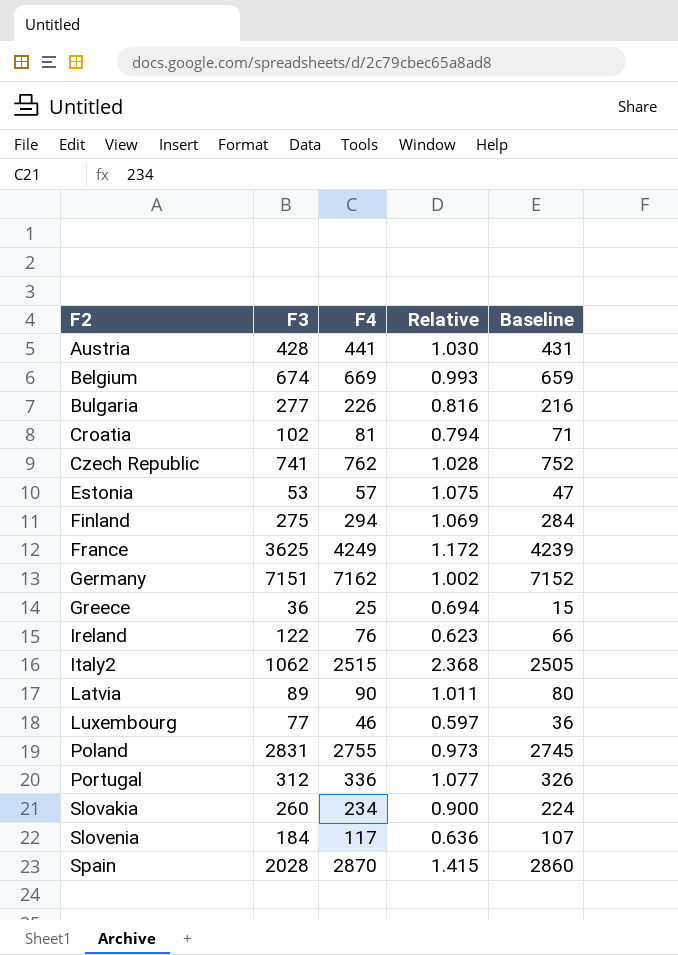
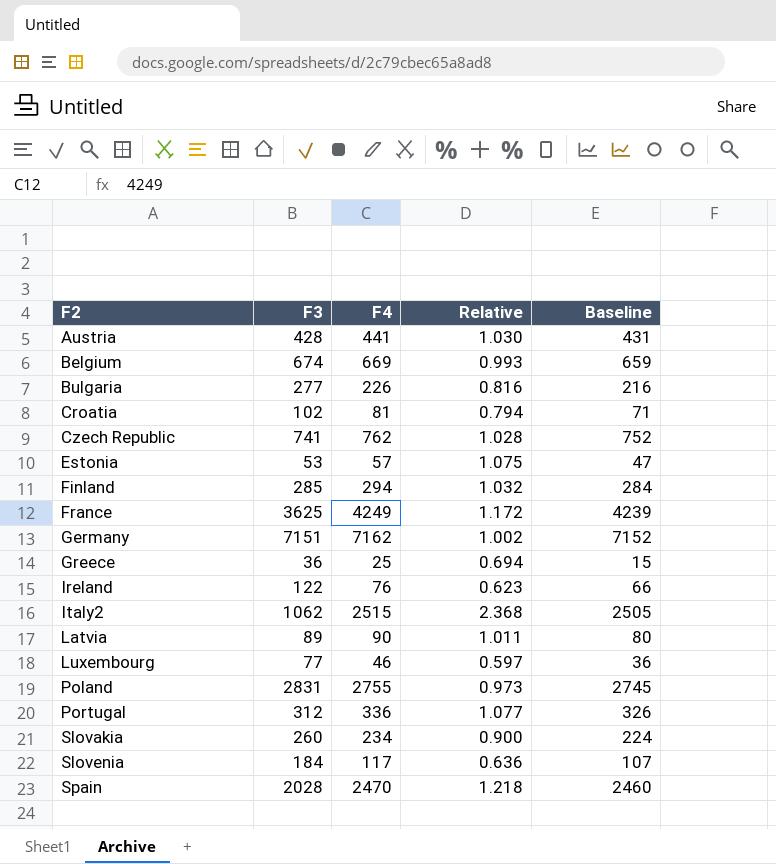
Finland | F3: 275 -> 285
Finland | Relative: 1.069 -> 1.032
Spain | F4: 2870 -> 2470
Spain | Relative: 1.415 -> 1.218
Spain | Baseline: 2860 -> 2460

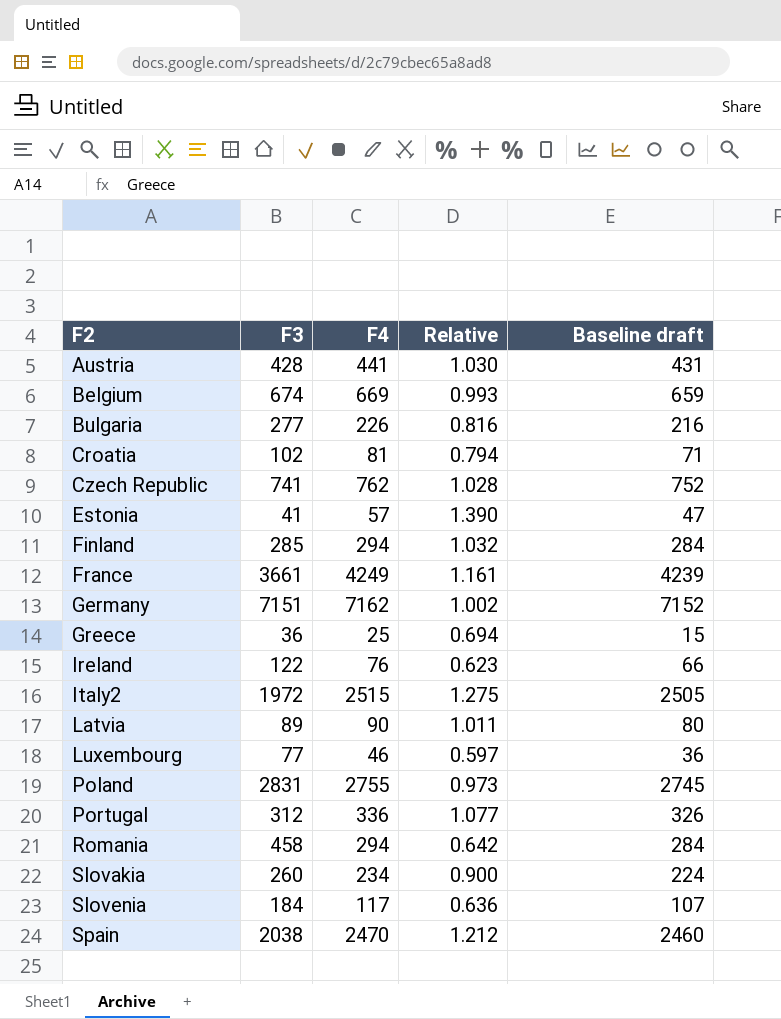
column name: Baseline -> Baseline draft
Estonia | F3: 53 -> 41
Estonia | Relative: 1.075 -> 1.390
France | F3: 3625 -> 3661
France | Relative: 1.172 -> 1.161
Italy2 | F3: 1062 -> 1972
Italy2 | Relative: 2.368 -> 1.275
row Romania: none -> 458 | 294 | 0.642 | 284
Spain | F3: 2028 -> 2038
Spain | Relative: 1.218 -> 1.212

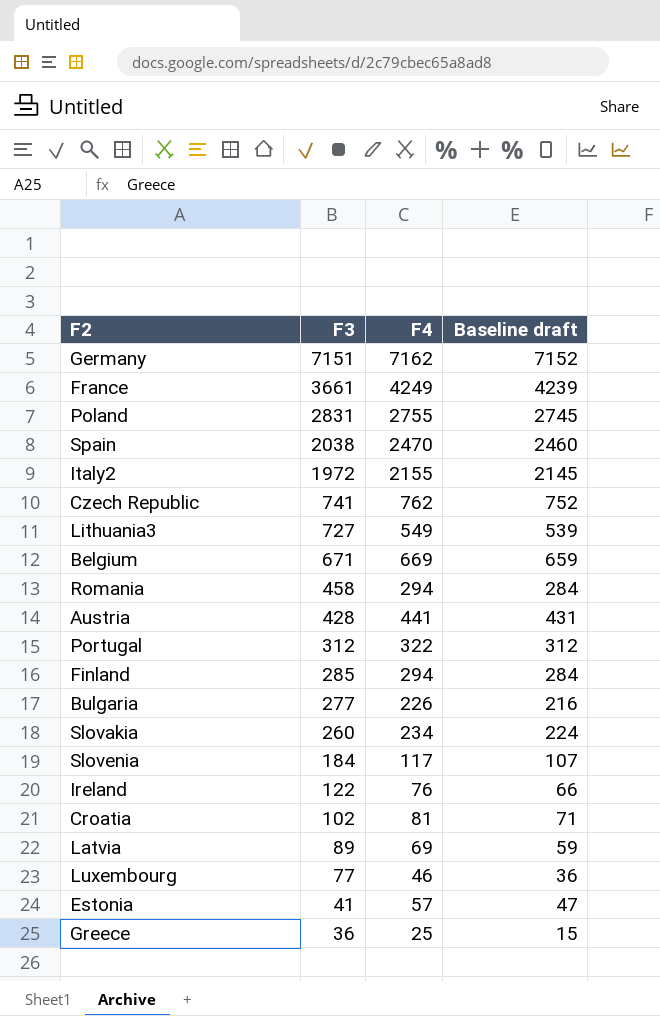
row order: F2 ascending -> F3 descending
column Relative | formula: [F4] / [F3] -> none
Italy2 | F4: 2515 -> 2155
Italy2 | Baseline draft: 2505 -> 2145
row Lithuania3: none -> 727 | 549 | 539
Belgium | F3: 674 -> 671
Portugal | F4: 336 -> 322
Portugal | Baseline draft: 326 -> 312
Latvia | F4: 90 -> 69
Latvia | Baseline draft: 80 -> 59

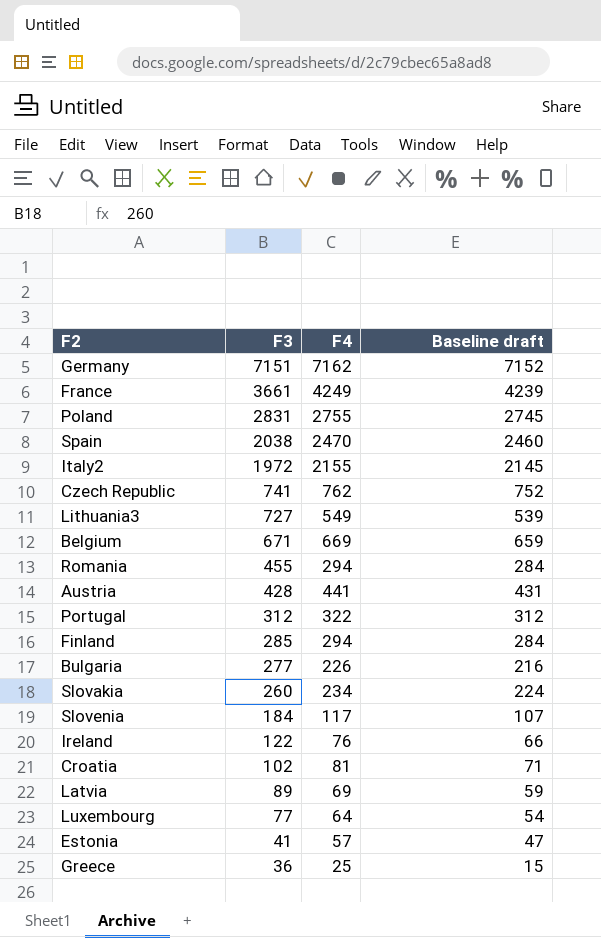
Romania | F3: 458 -> 455
Luxembourg | F4: 46 -> 64
Luxembourg | Baseline draft: 36 -> 54

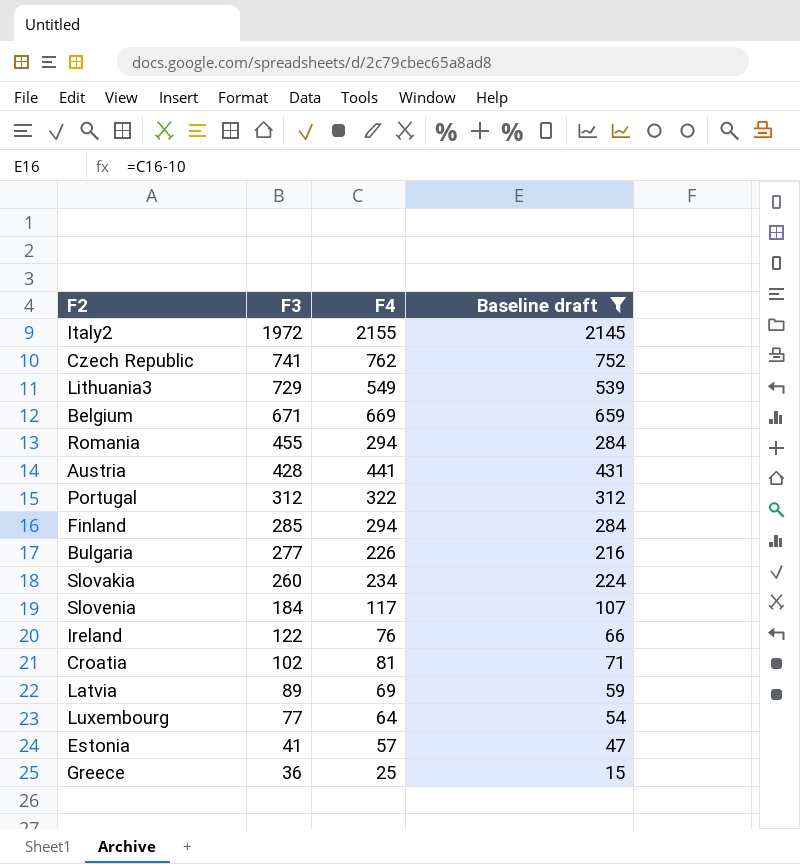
filter: none -> Baseline draft <= 2145
Lithuania3 | F3: 727 -> 729

